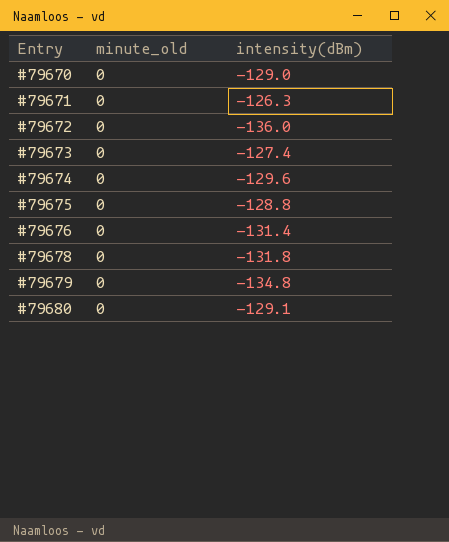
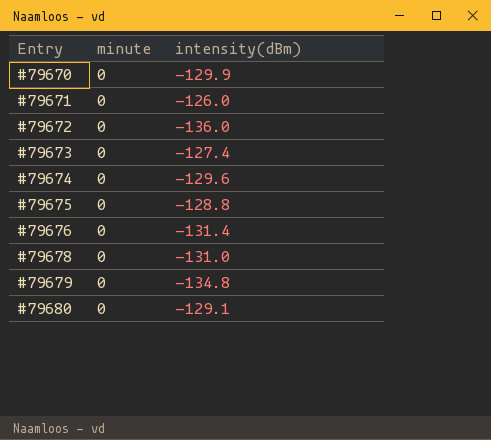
column name: minute_old -> minute
#79670 | intensity(dBm): -129.0 -> -129.9
#79671 | intensity(dBm): -126.3 -> -126.0
#79678 | intensity(dBm): -131.8 -> -131.0

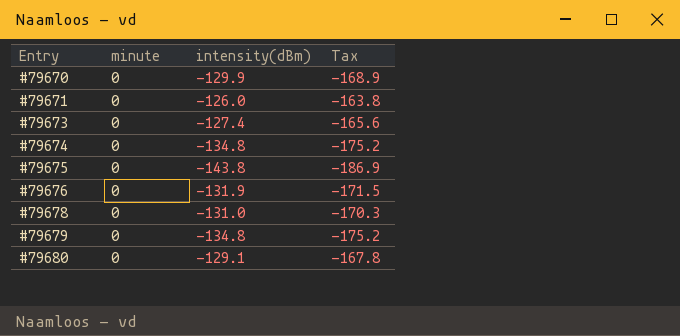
column Tax | formula: none -> [intensity(dBm)] * 1.3
row #79672: 0 | -136.0 -> none
#79674 | intensity(dBm): -129.6 -> -134.8
#79675 | intensity(dBm): -128.8 -> -143.8
#79676 | intensity(dBm): -131.4 -> -131.9

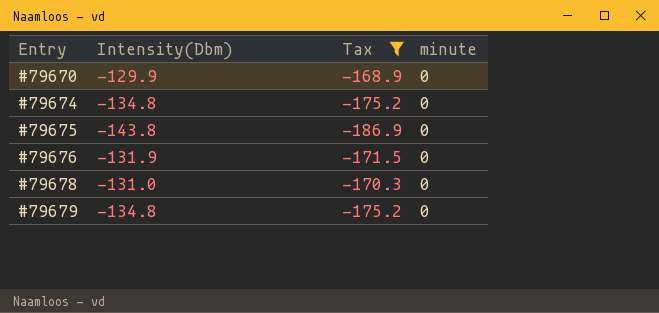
filter: none -> Tax <= -168.9
column name: intensity(dBm) -> Intensity(Dbm)
column minute | position: 2 -> 4

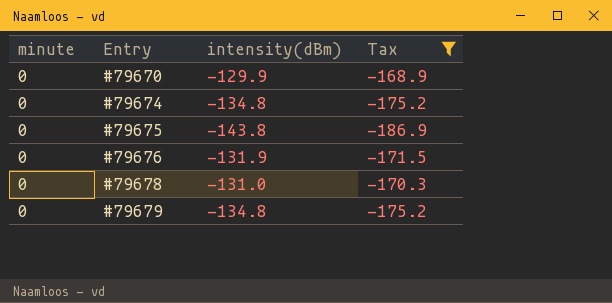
column minute | position: 4 -> 1
column name: Intensity(Dbm) -> intensity(dBm)

